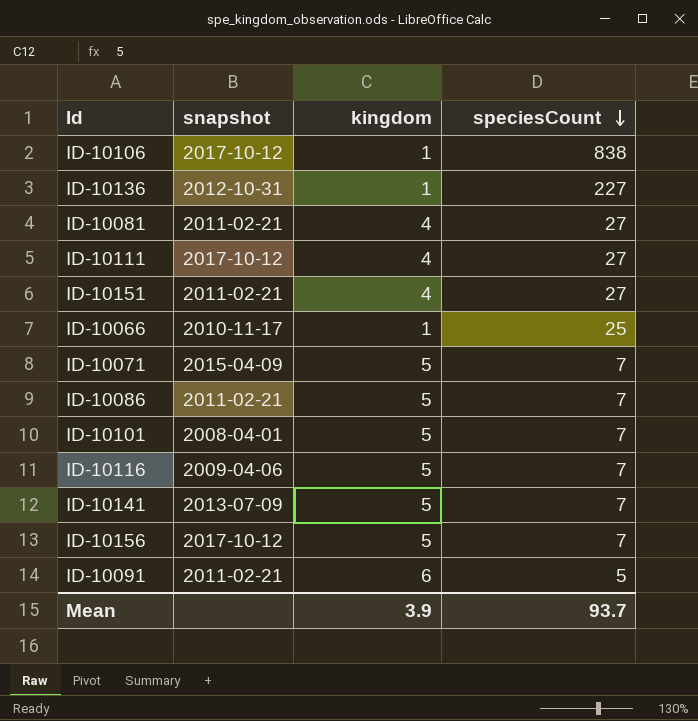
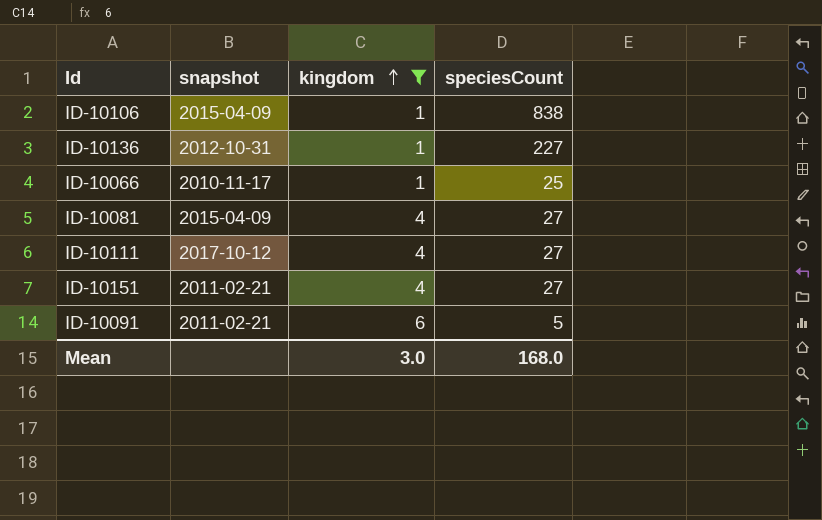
filter: none -> kingdom != 5
row order: speciesCount descending -> kingdom ascending
ID-10106 | snapshot: 2017-10-12 -> 2015-04-09
ID-10081 | snapshot: 2011-02-21 -> 2015-04-09
Mean | kingdom: 3.9 -> 3.0
Mean | speciesCount: 93.7 -> 168.0

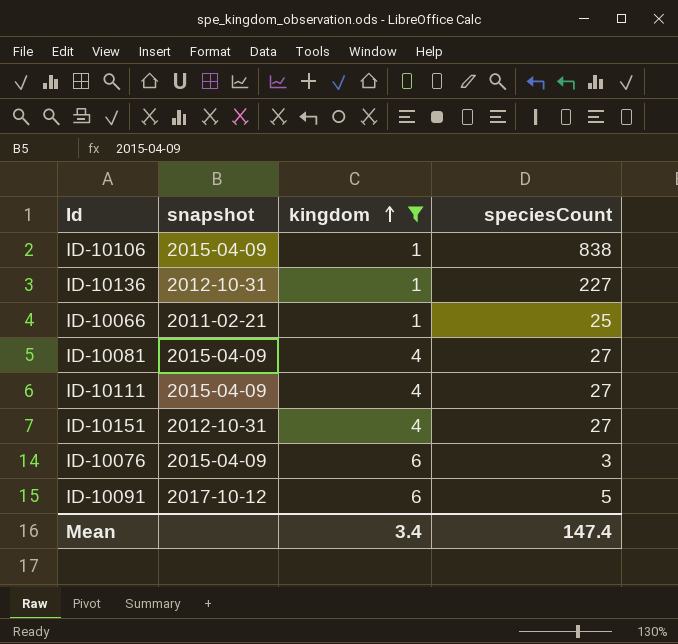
ID-10066 | snapshot: 2010-11-17 -> 2011-02-21
ID-10111 | snapshot: 2017-10-12 -> 2015-04-09
ID-10151 | snapshot: 2011-02-21 -> 2012-10-31
row ID-10076: none -> 2015-04-09 | 6 | 3
ID-10091 | snapshot: 2011-02-21 -> 2017-10-12
Mean | kingdom: 3.0 -> 3.4
Mean | speciesCount: 168.0 -> 147.4

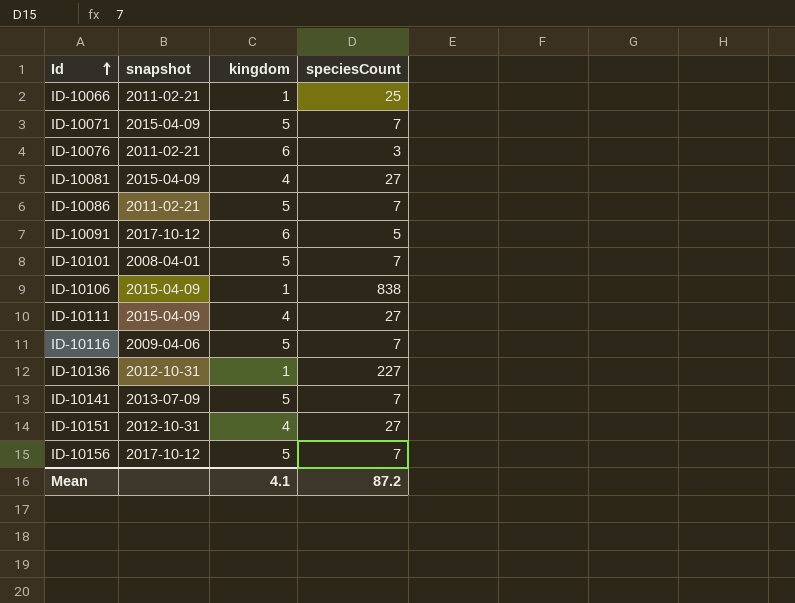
filter: kingdom != 5 -> none
row order: kingdom ascending -> Id ascending
ID-10076 | snapshot: 2015-04-09 -> 2011-02-21
Mean | kingdom: 3.4 -> 4.1
Mean | speciesCount: 147.4 -> 87.2

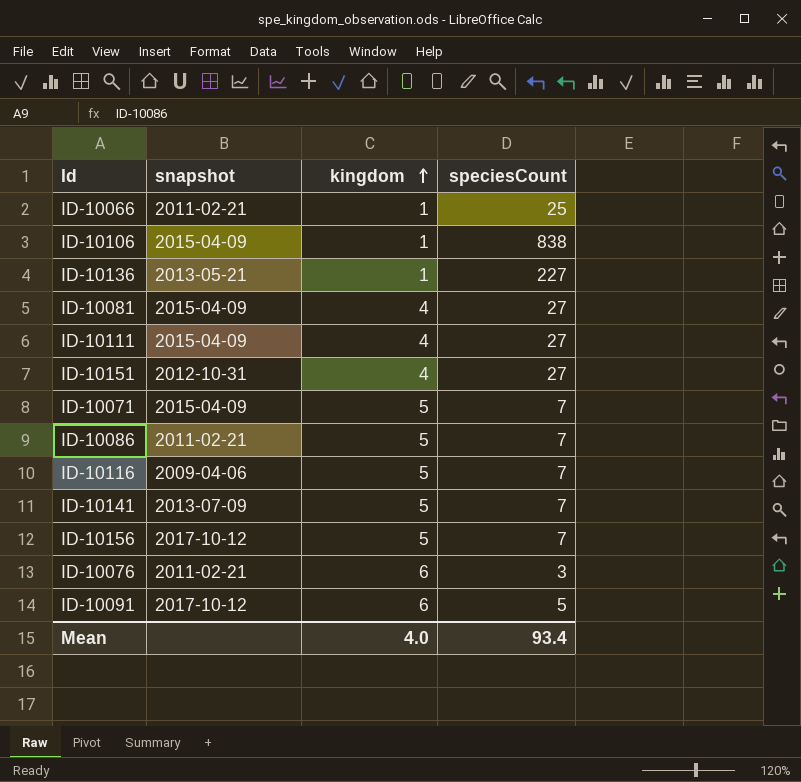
row order: Id ascending -> kingdom ascending
row ID-10101: 2008-04-01 | 5 | 7 -> none
ID-10136 | snapshot: 2012-10-31 -> 2013-05-21
Mean | kingdom: 4.1 -> 4.0
Mean | speciesCount: 87.2 -> 93.4

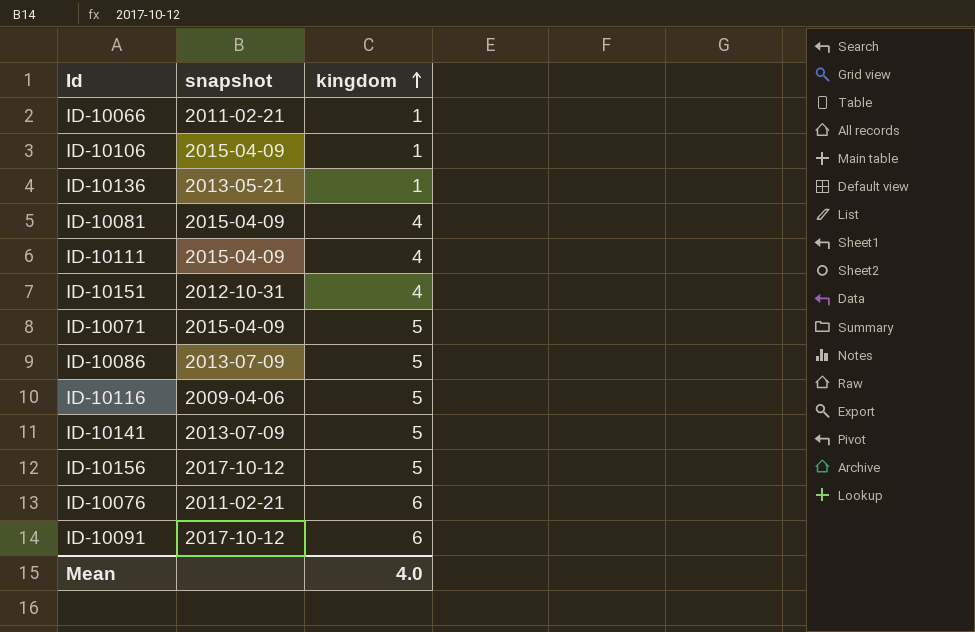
column speciesCount | position: 4 -> none
ID-10086 | snapshot: 2011-02-21 -> 2013-07-09

